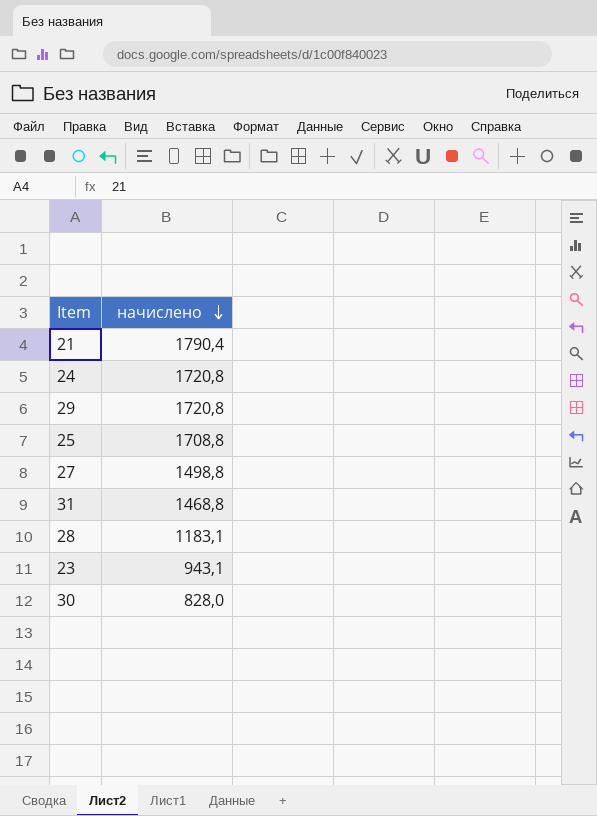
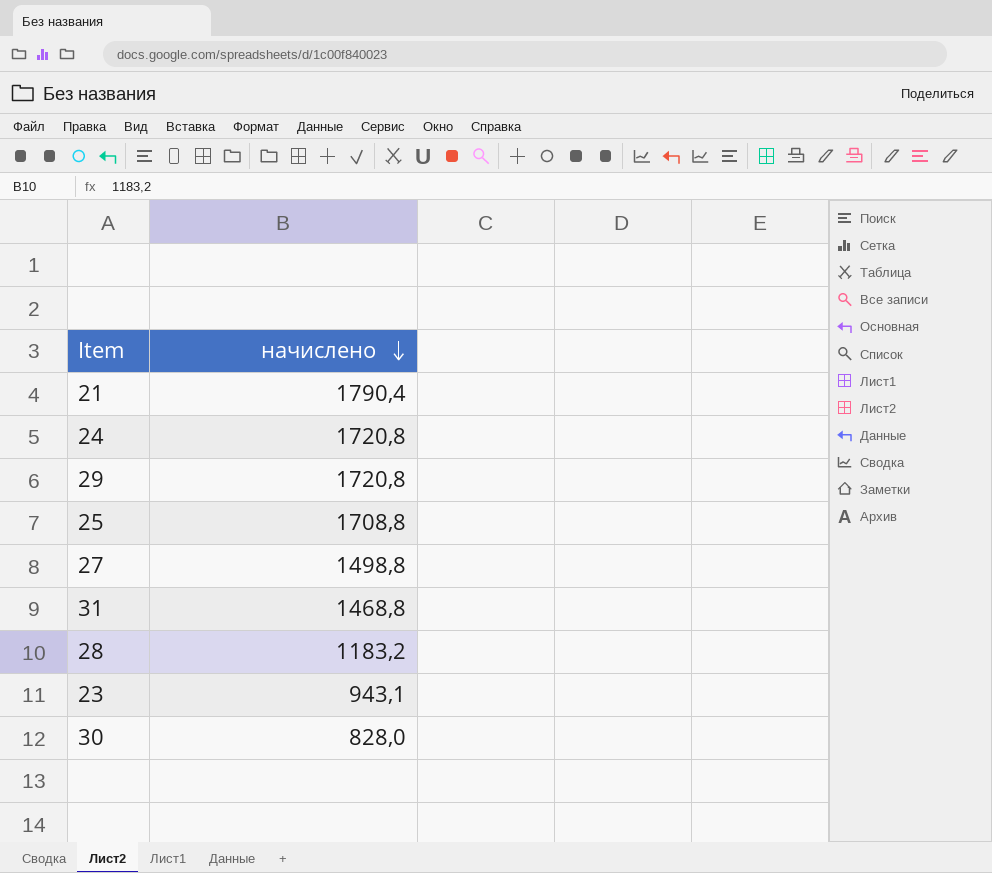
28 | начислено: 1183,1 -> 1183,2

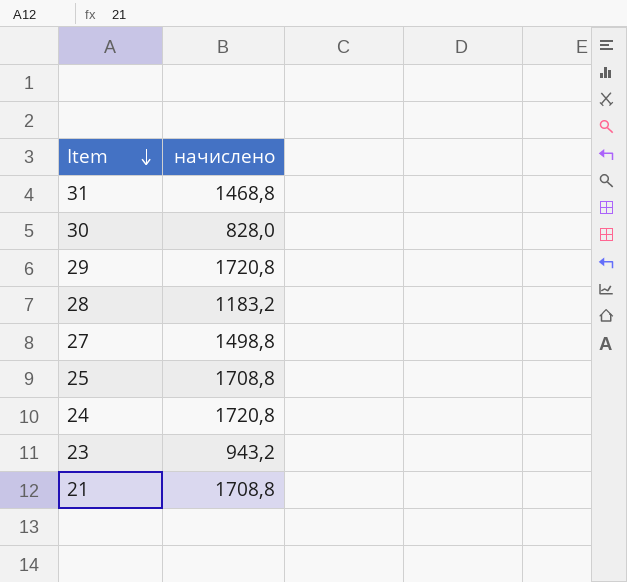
row order: начислено descending -> Item descending
23 | начислено: 943,1 -> 943,2
21 | начислено: 1790,4 -> 1708,8

